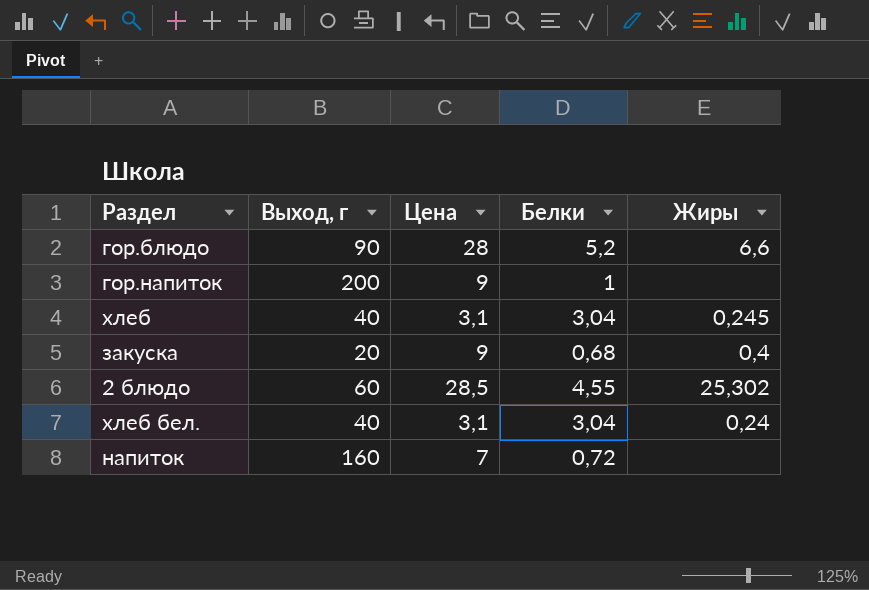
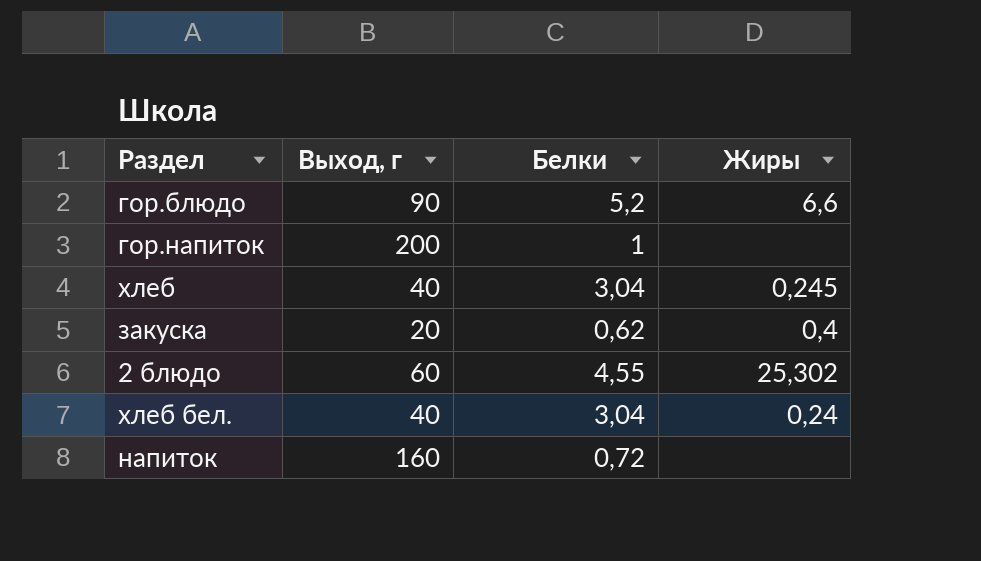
column Цена | position: 3 -> none
закуска | Белки: 0,68 -> 0,62

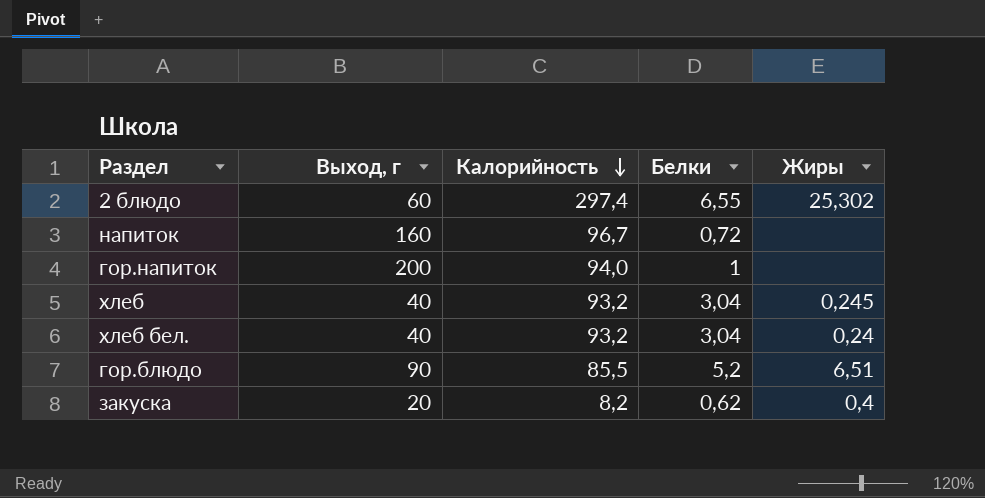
row order: none -> Калорийность descending
column Калорийность | position: none -> 3
2 блюдо | Белки: 4,55 -> 6,55
гор.блюдо | Жиры: 6,6 -> 6,51

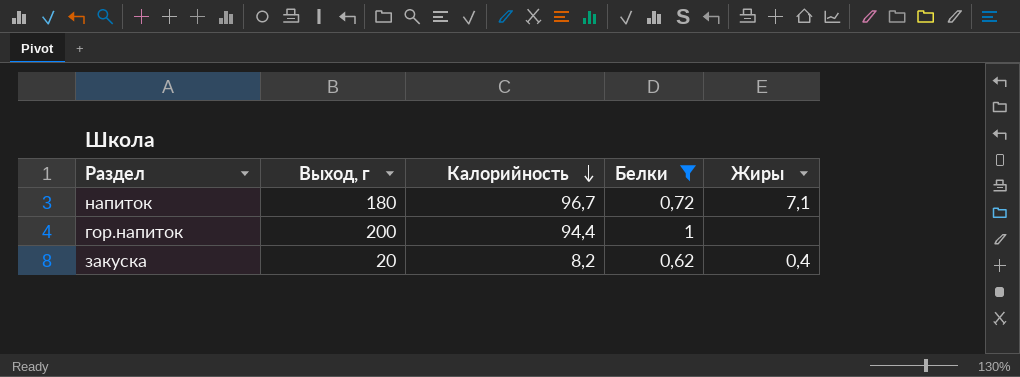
filter: none -> Белки <= 1
напиток | Выход, г: 160 -> 180
напиток | Жиры: none -> 7,1
гор.напиток | Калорийность: 94,0 -> 94,4

